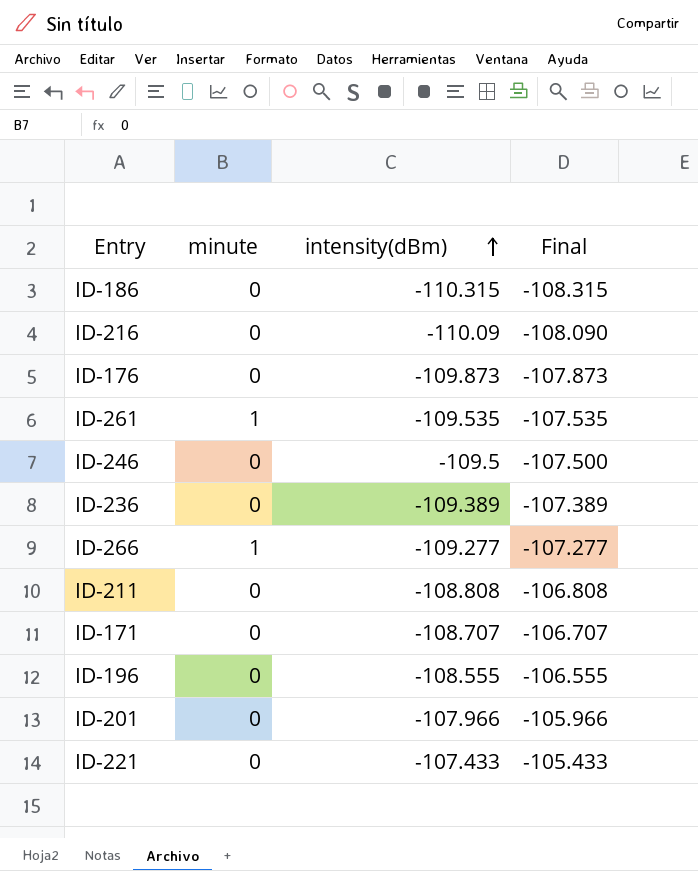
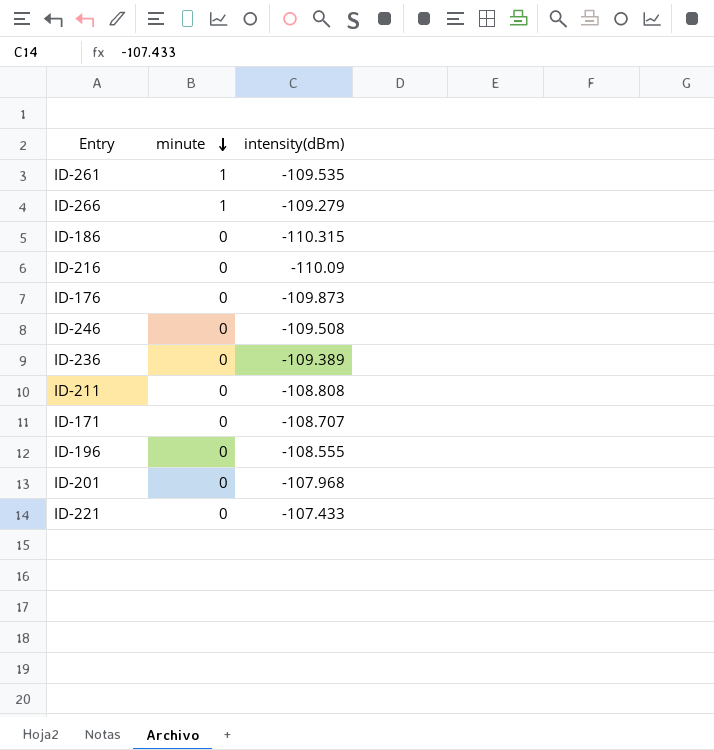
row order: intensity(dBm) ascending -> minute descending
column Final | formula: [intensity(dBm)] + 2 -> none
ID-266 | intensity(dBm): -109.277 -> -109.279
ID-246 | intensity(dBm): -109.5 -> -109.508
ID-201 | intensity(dBm): -107.966 -> -107.968

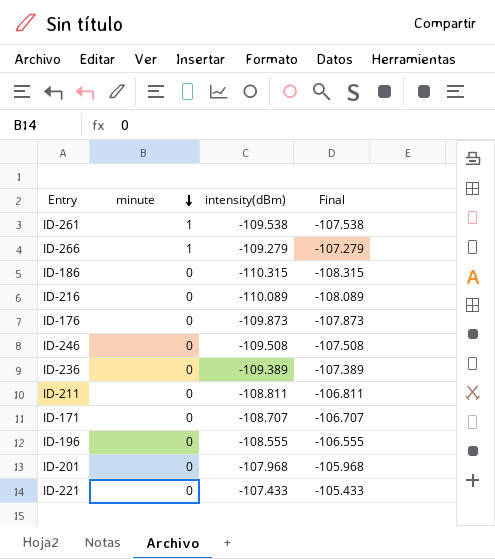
column Final | formula: none -> [intensity(dBm)] + 2
ID-261 | intensity(dBm): -109.535 -> -109.538
ID-216 | intensity(dBm): -110.09 -> -110.089
ID-211 | intensity(dBm): -108.808 -> -108.811

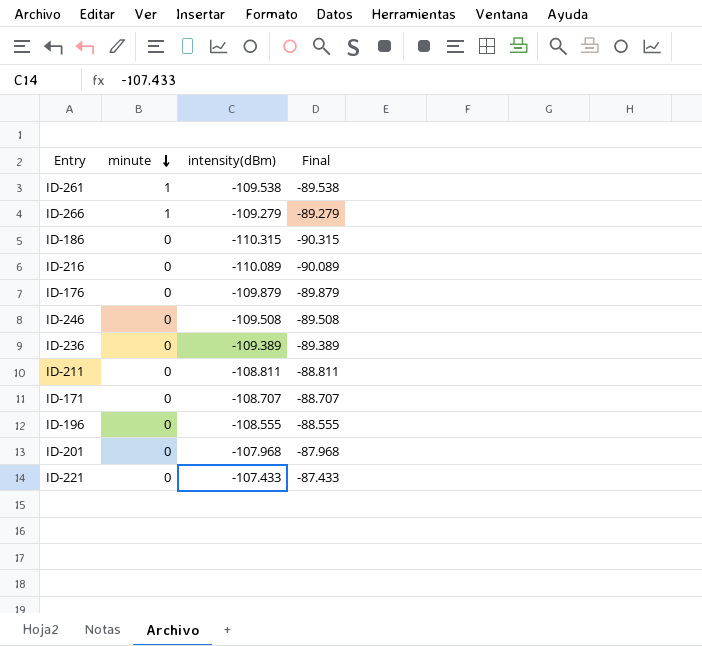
column Final | formula: [intensity(dBm)] + 2 -> [intensity(dBm)] + 20
ID-176 | intensity(dBm): -109.873 -> -109.879

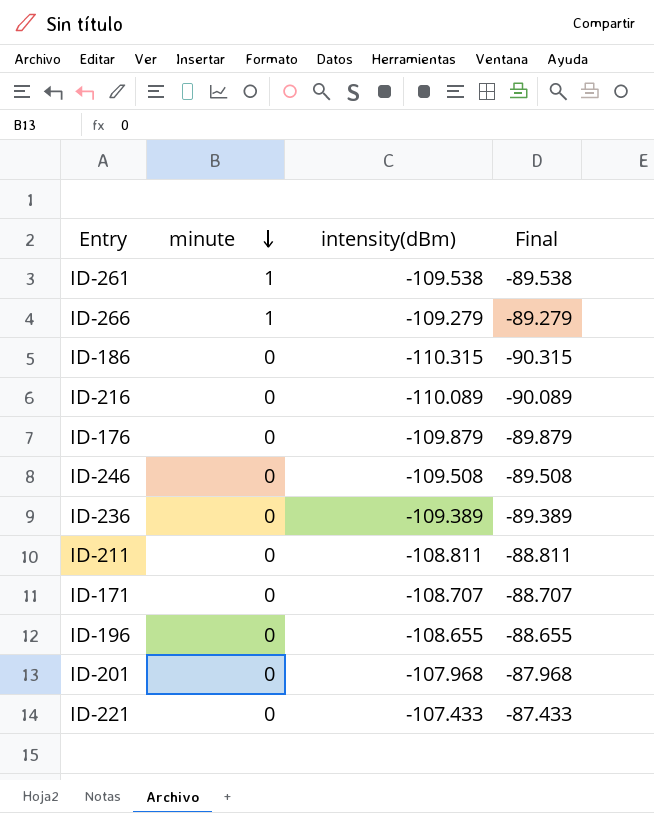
ID-196 | intensity(dBm): -108.555 -> -108.655
ID-196 | Final: -88.555 -> -88.655

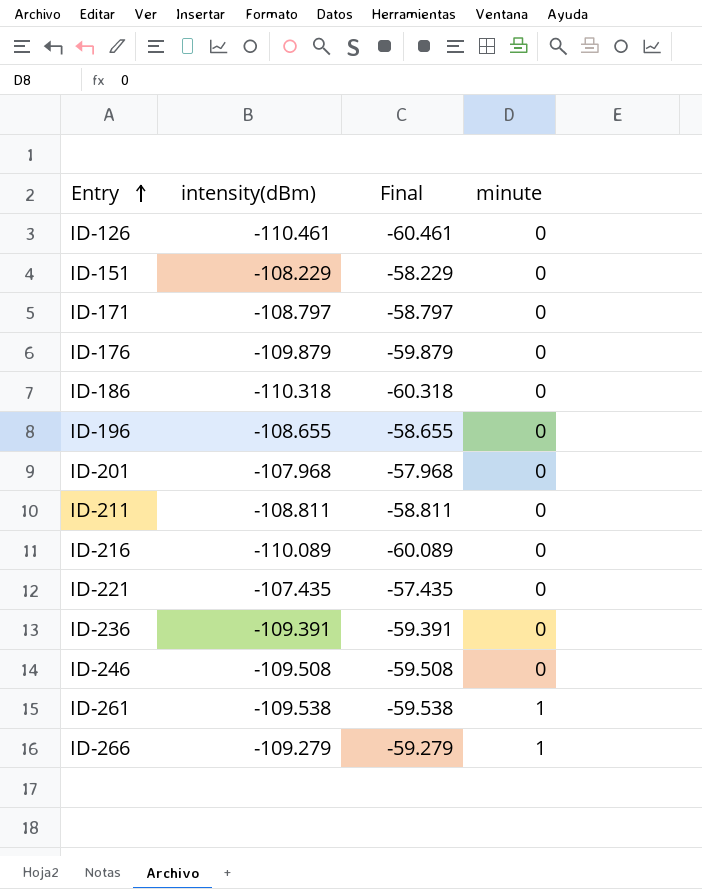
row order: minute descending -> Entry ascending
column Final | formula: [intensity(dBm)] + 20 -> [intensity(dBm)] + 50
column minute | position: 2 -> 4
row ID-126: none -> -110.461 | -60.461 | 0
row ID-151: none -> -108.229 | -58.229 | 0
ID-171 | intensity(dBm): -108.707 -> -108.797
ID-186 | intensity(dBm): -110.315 -> -110.318
ID-221 | intensity(dBm): -107.433 -> -107.435
ID-236 | intensity(dBm): -109.389 -> -109.391

